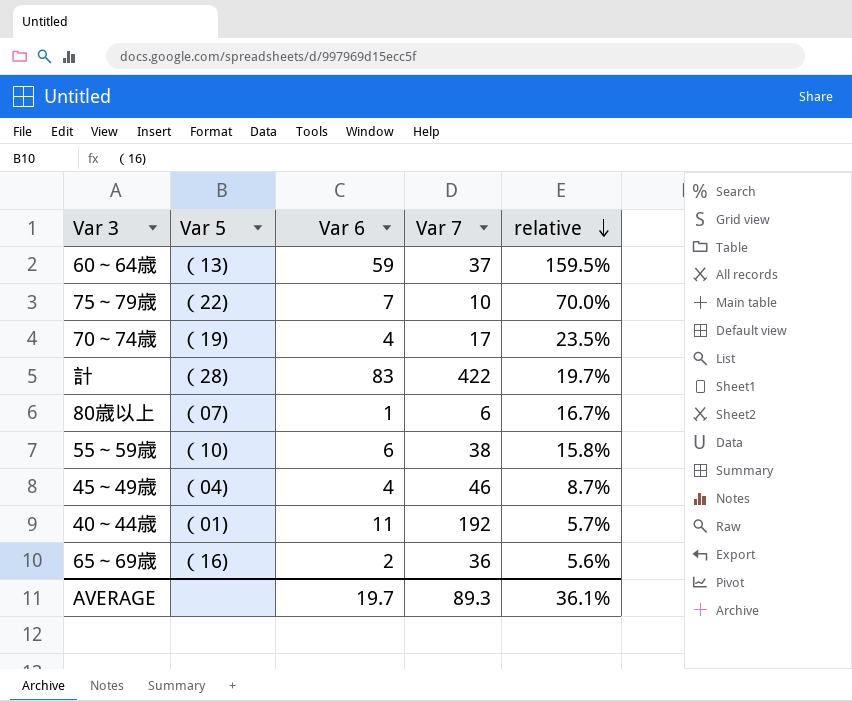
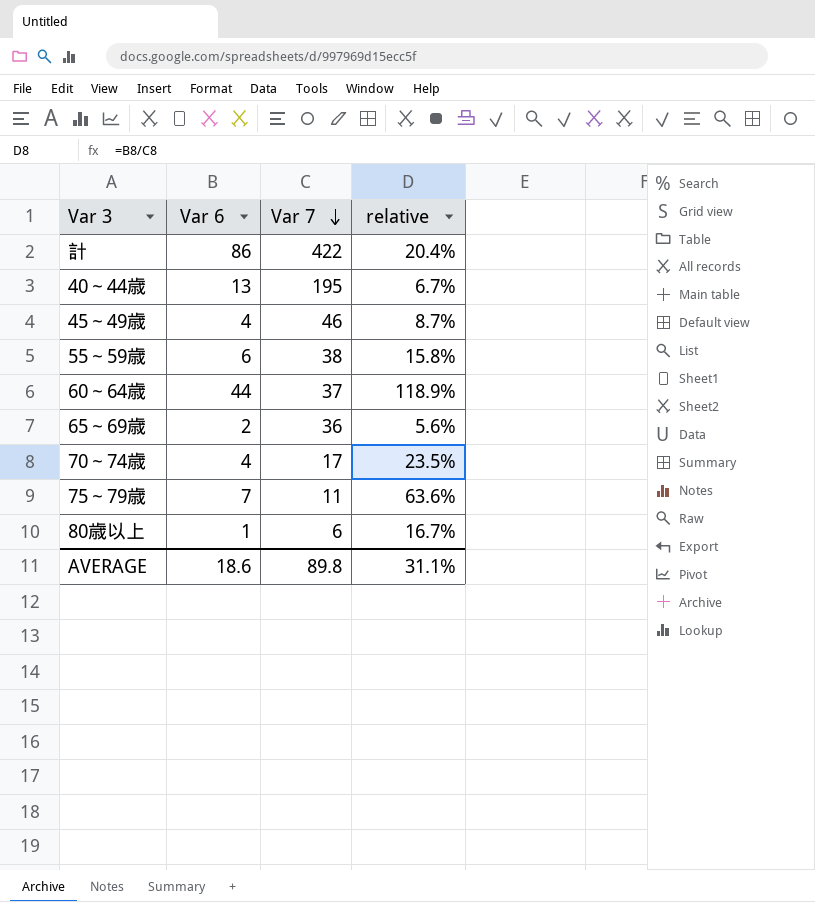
row order: relative descending -> Var 7 descending
column Var 5 | position: 2 -> none
計 | Var 6: 83 -> 86
計 | relative: 19.7% -> 20.4%
40～44歳 | Var 6: 11 -> 13
40～44歳 | Var 7: 192 -> 195
40～44歳 | relative: 5.7% -> 6.7%
60～64歳 | Var 6: 59 -> 44
60～64歳 | relative: 159.5% -> 118.9%
75～79歳 | Var 7: 10 -> 11
75～79歳 | relative: 70.0% -> 63.6%
AVERAGE | Var 6: 19.7 -> 18.6
AVERAGE | Var 7: 89.3 -> 89.8
AVERAGE | relative: 36.1% -> 31.1%

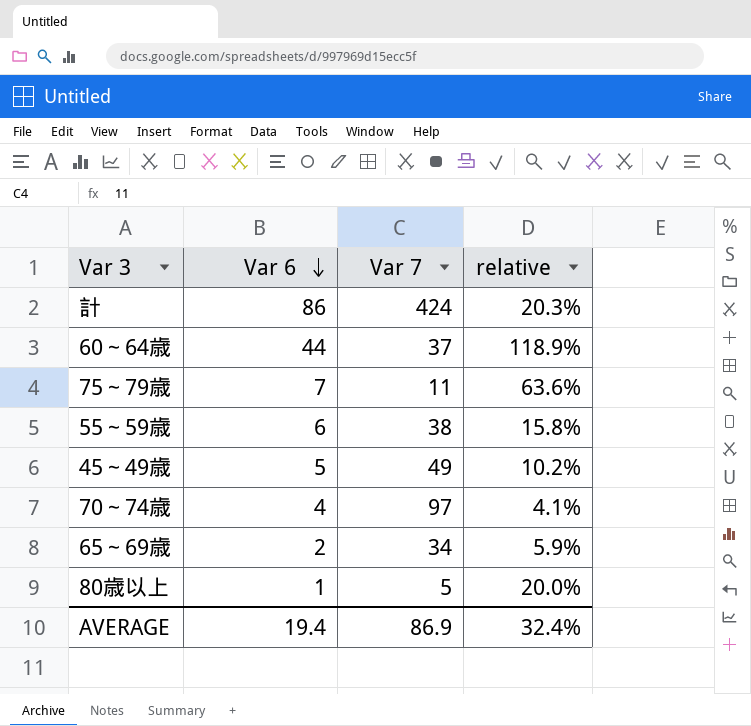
row order: Var 7 descending -> Var 6 descending
row 40～44歳: 13 | 195 | 6.7% -> none
計 | Var 7: 422 -> 424
計 | relative: 20.4% -> 20.3%
45～49歳 | Var 6: 4 -> 5
45～49歳 | Var 7: 46 -> 49
45～49歳 | relative: 8.7% -> 10.2%
70～74歳 | Var 7: 17 -> 97
70～74歳 | relative: 23.5% -> 4.1%
65～69歳 | Var 7: 36 -> 34
65～69歳 | relative: 5.6% -> 5.9%
80歳以上 | Var 7: 6 -> 5
80歳以上 | relative: 16.7% -> 20.0%
AVERAGE | Var 6: 18.6 -> 19.4
AVERAGE | Var 7: 89.8 -> 86.9
AVERAGE | relative: 31.1% -> 32.4%

